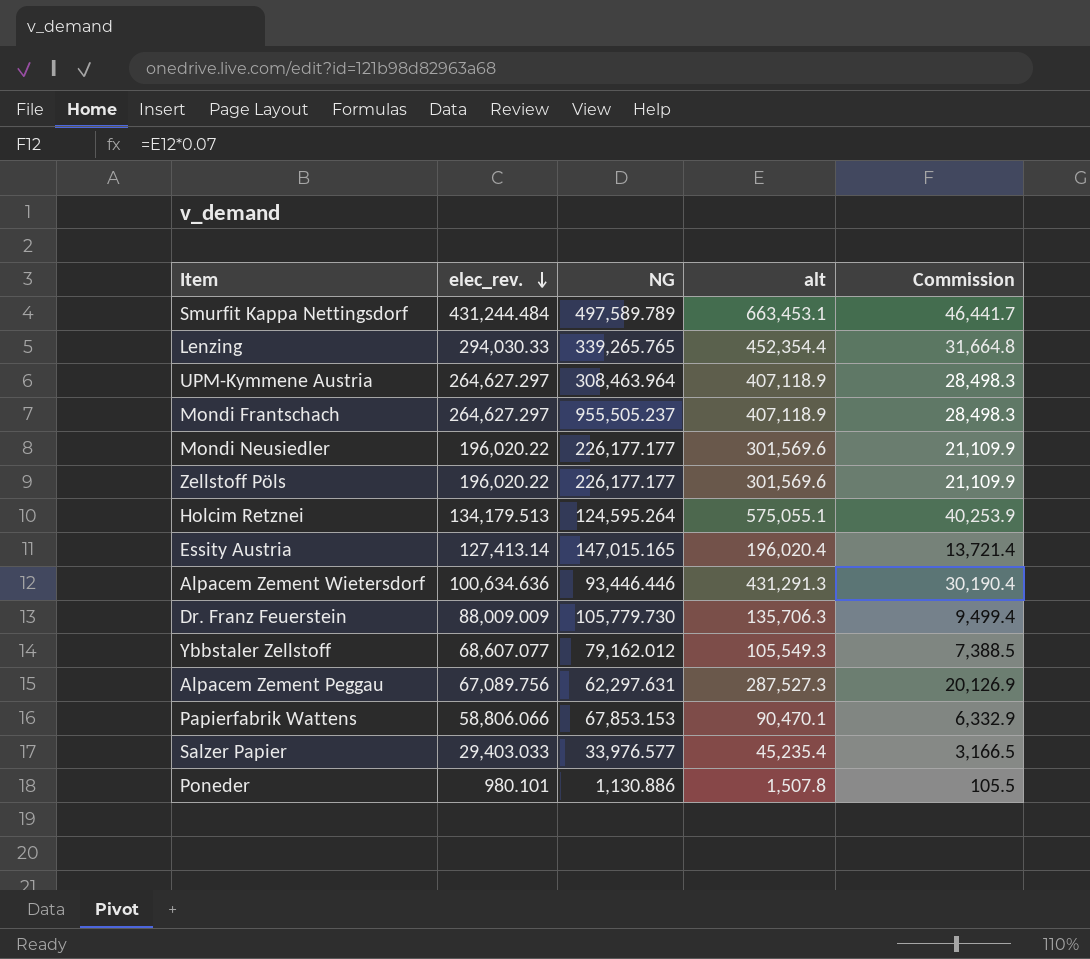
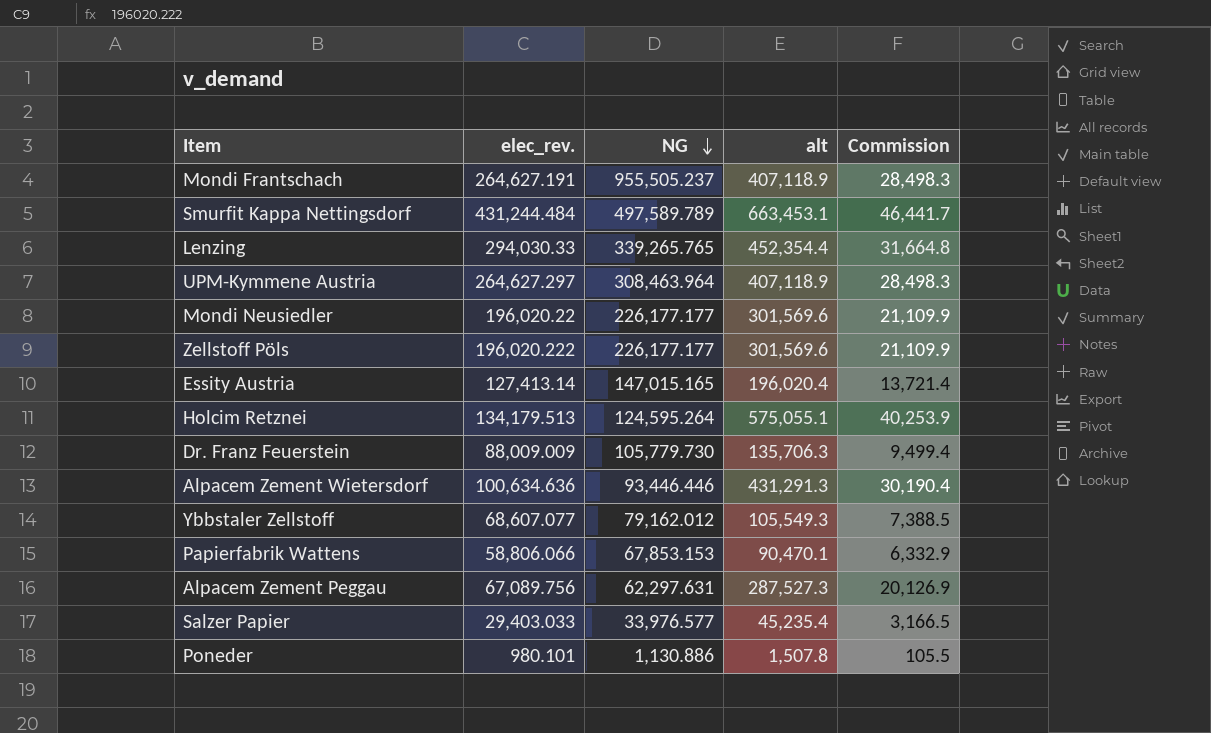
row order: elec_rev. descending -> NG descending
Mondi Frantschach | elec_rev.: 264,627.297 -> 264,627.191
Zellstoff Pöls | elec_rev.: 196,020.22 -> 196,020.222

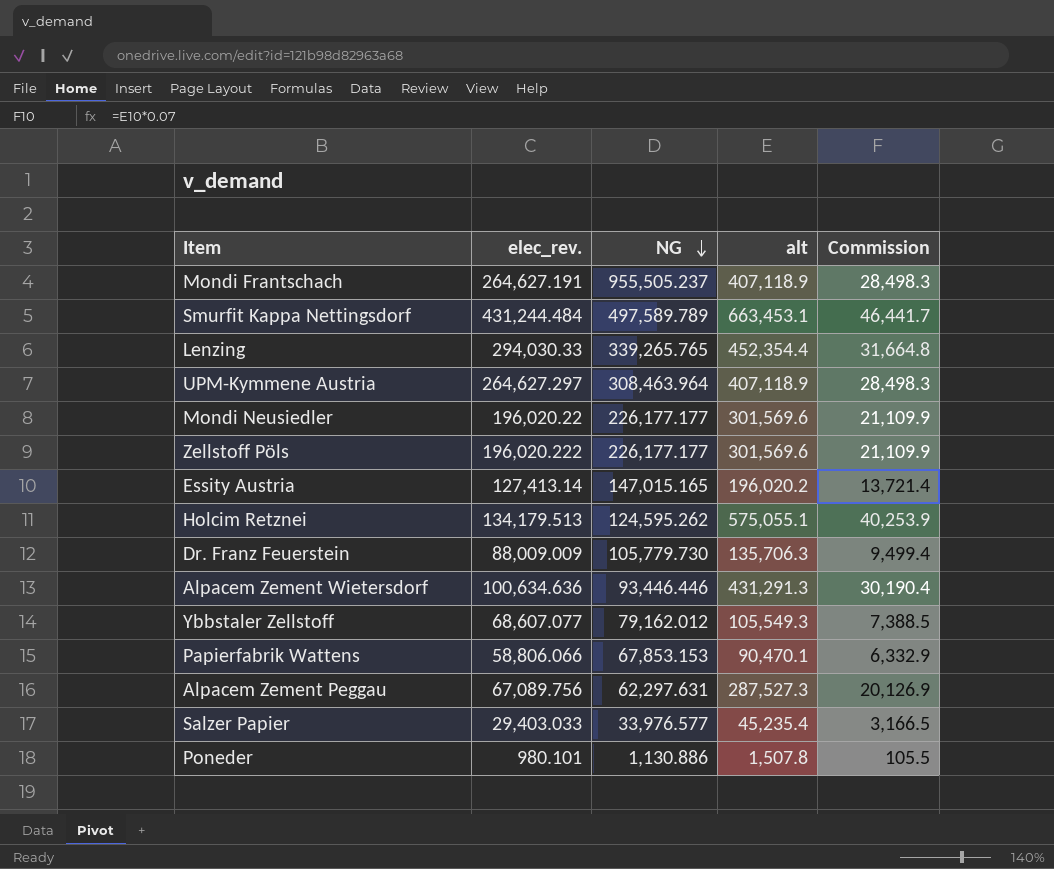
Essity Austria | alt: 196,020.4 -> 196,020.2
Holcim Retznei | NG: 124,595.264 -> 124,595.262

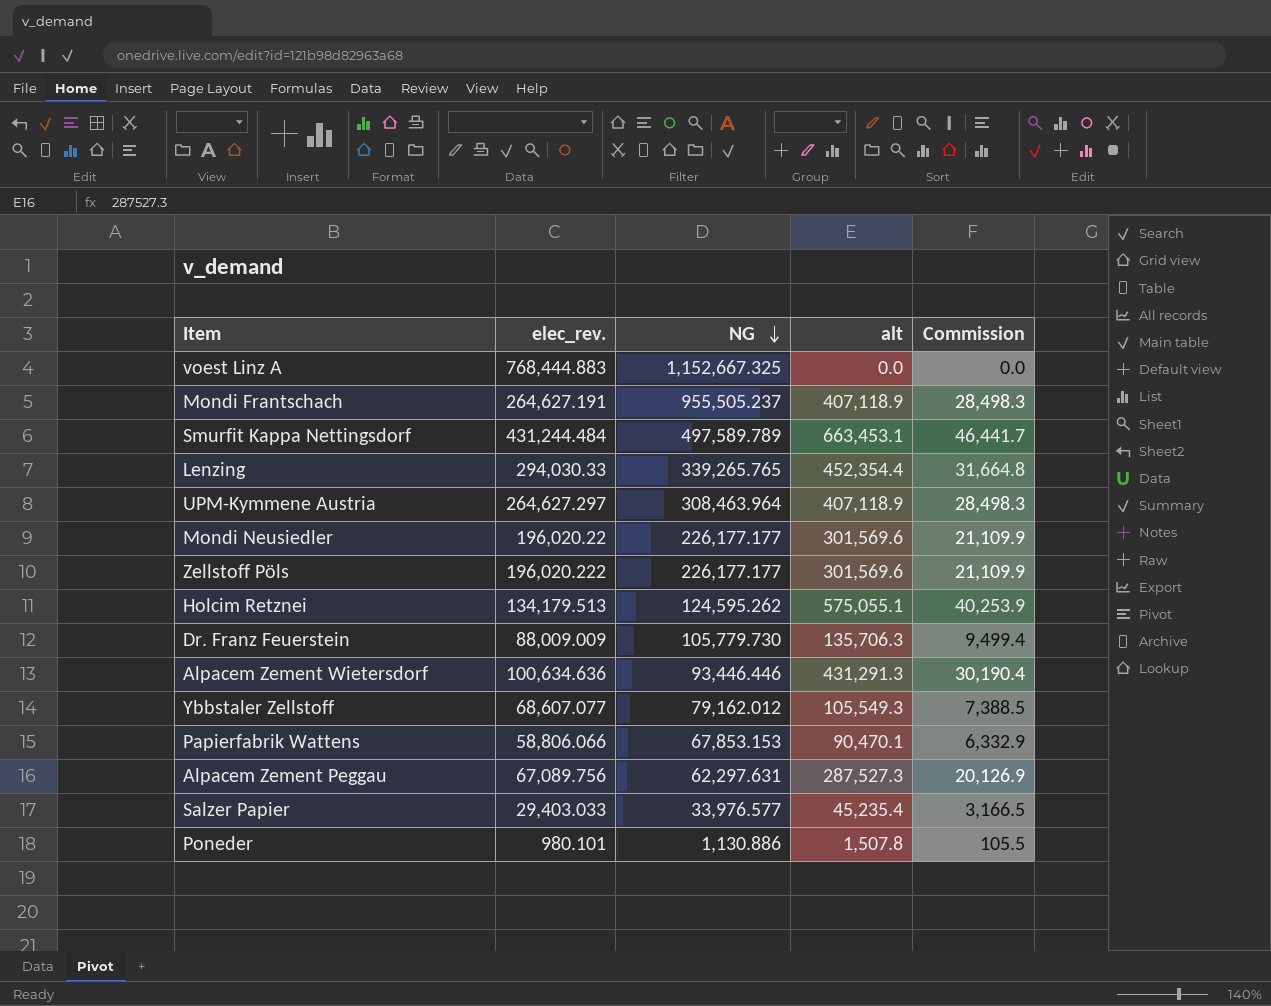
row Essity Austria: 127,413.14 | 147,015.165 | 196,020.2 | 13,721.4 -> none
row voest Linz A: none -> 768,444.883 | 1,152,667.325 | 0.0 | 0.0

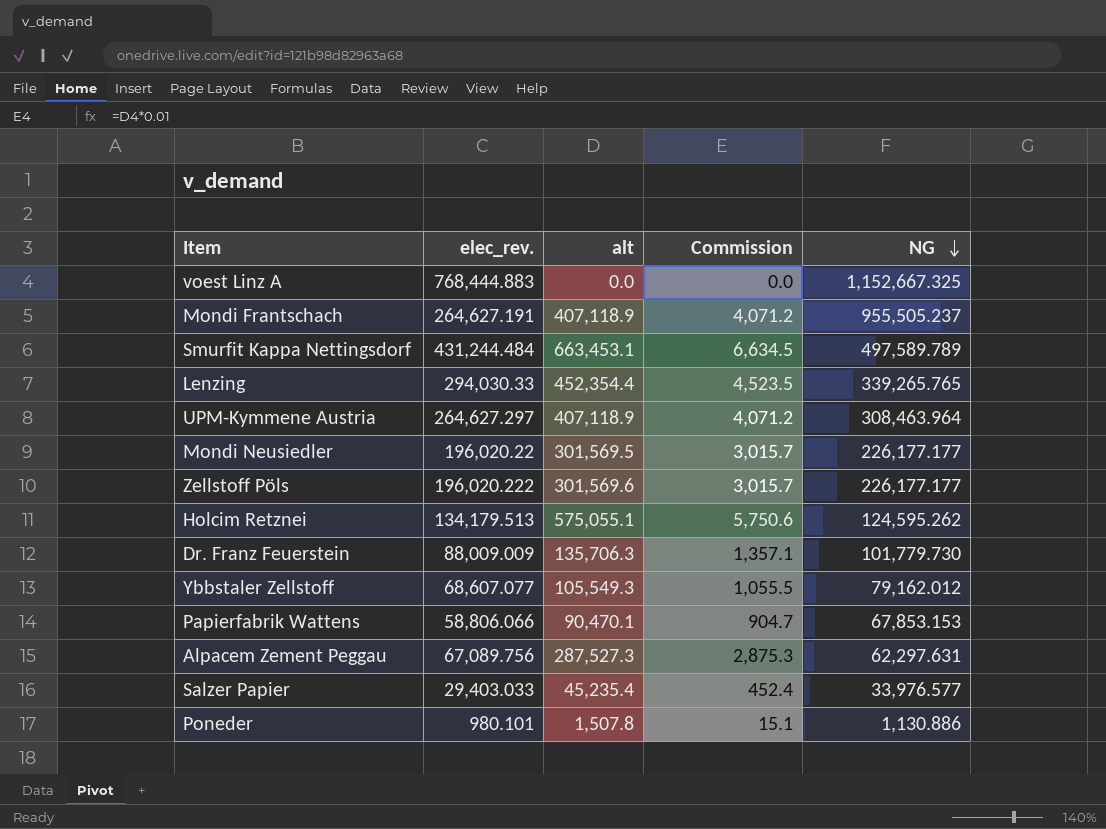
column Commission | formula: [alt] * 0.07 -> [alt] * 0.01
column NG | position: 3 -> 5
row Alpacem Zement Wietersdorf: 100,634.636 | 93,446.446 | 431,291.3 | 30,190.4 -> none
Mondi Neusiedler | alt: 301,569.6 -> 301,569.5
Dr. Franz Feuerstein | NG: 105,779.730 -> 101,779.730

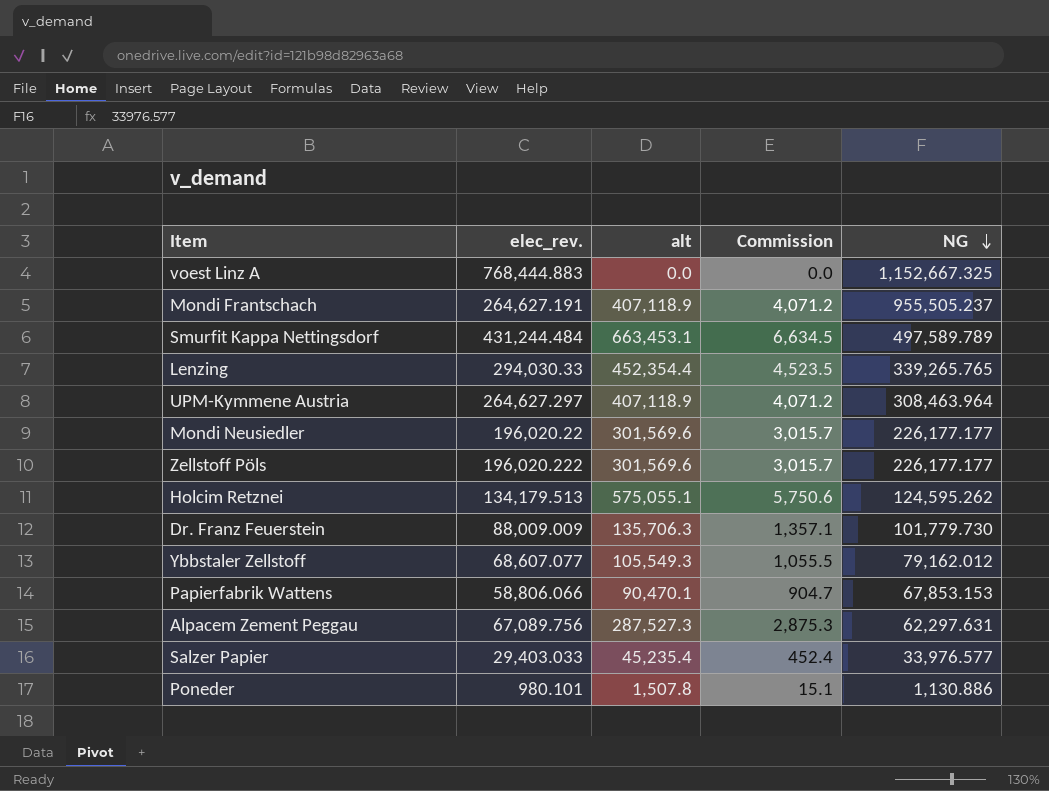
Mondi Neusiedler | alt: 301,569.5 -> 301,569.6

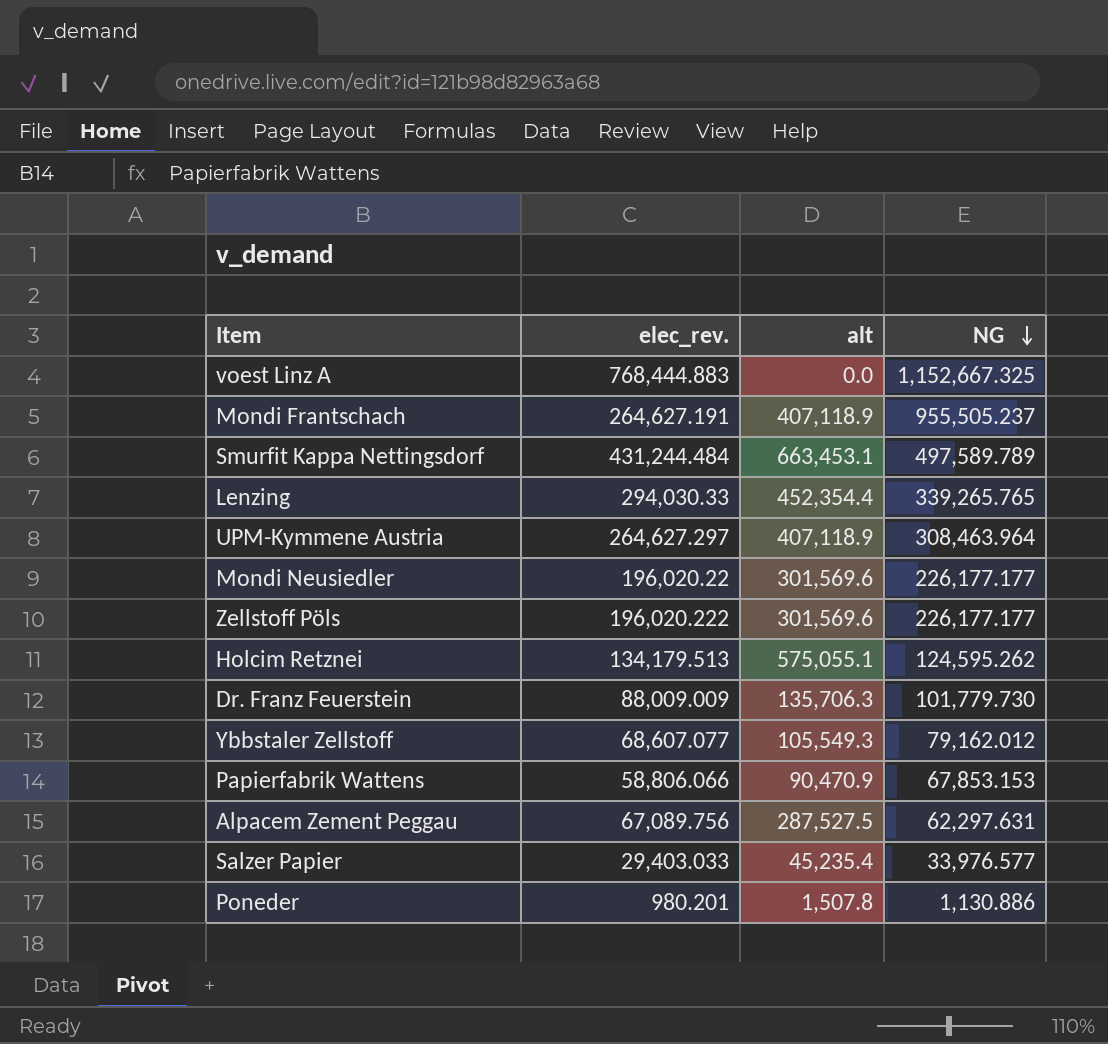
column Commission | formula: [alt] * 0.01 -> none
Papierfabrik Wattens | alt: 90,470.1 -> 90,470.9
Alpacem Zement Peggau | alt: 287,527.3 -> 287,527.5
Poneder | elec_rev.: 980.101 -> 980.201

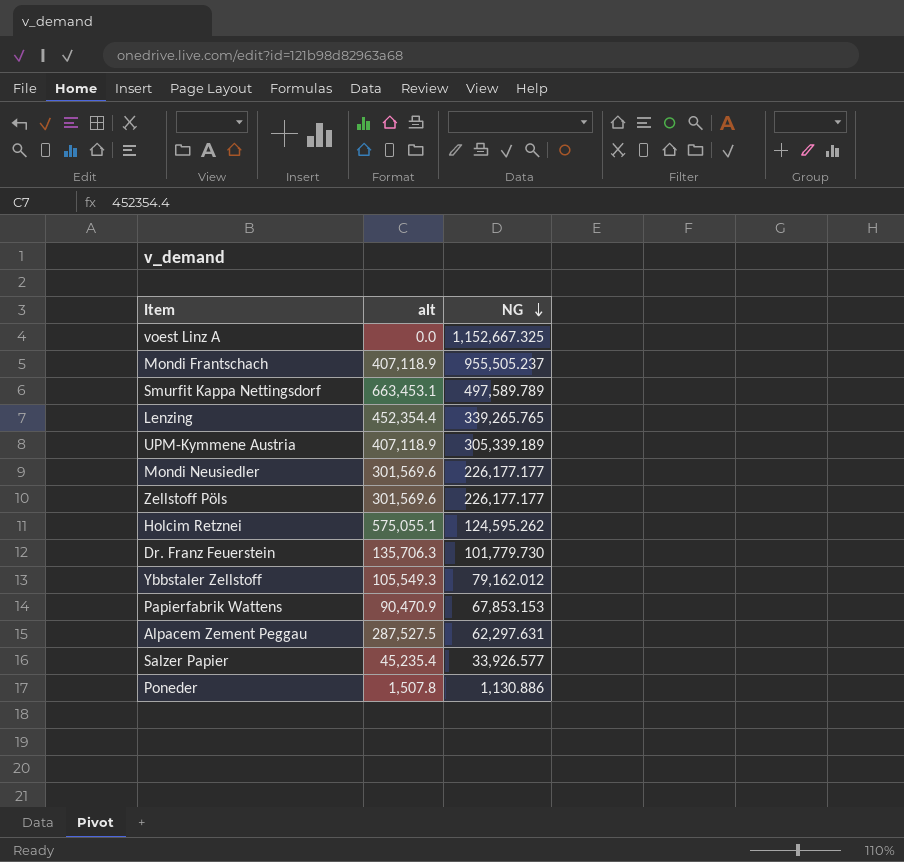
column elec_rev. | position: 2 -> none
UPM-Kymmene Austria | NG: 308,463.964 -> 305,339.189
Salzer Papier | NG: 33,976.577 -> 33,926.577

